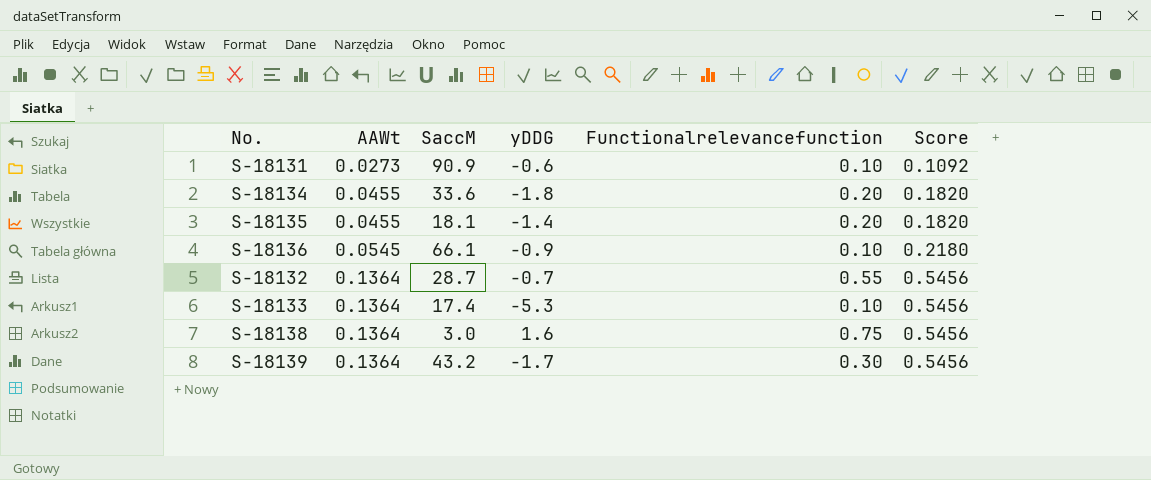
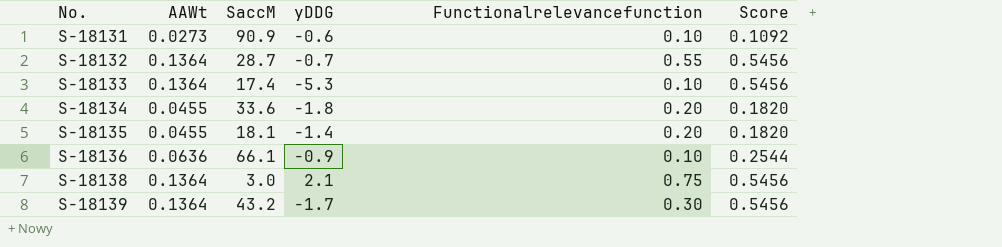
row order: AAWt ascending -> No. ascending
S-18136 | AAWt: 0.0545 -> 0.0636
S-18136 | Score: 0.2180 -> 0.2544
S-18138 | yDDG: 1.6 -> 2.1

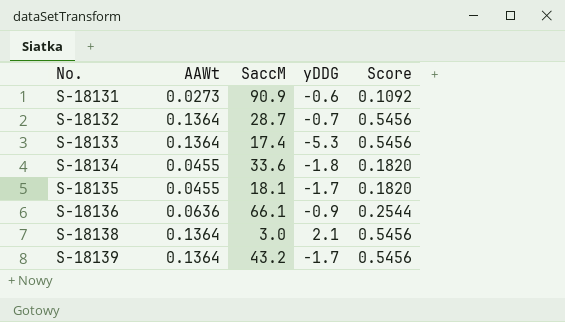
column Functionalrelevancefunction | position: 5 -> none
S-18135 | yDDG: -1.4 -> -1.7

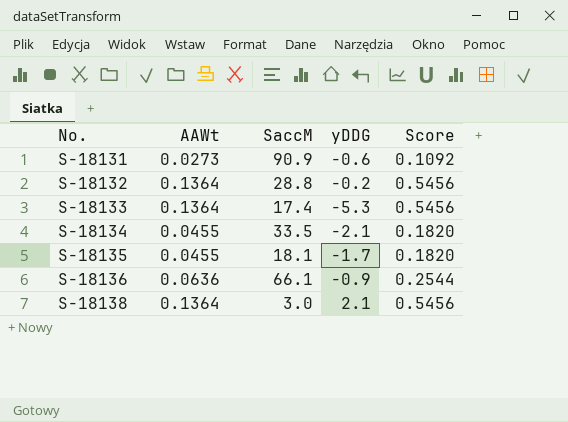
row S-18139: 0.1364 | 43.2 | -1.7 | 0.5456 -> none
S-18132 | SaccM: 28.7 -> 28.8
S-18132 | yDDG: -0.7 -> -0.2
S-18134 | SaccM: 33.6 -> 33.5
S-18134 | yDDG: -1.8 -> -2.1

